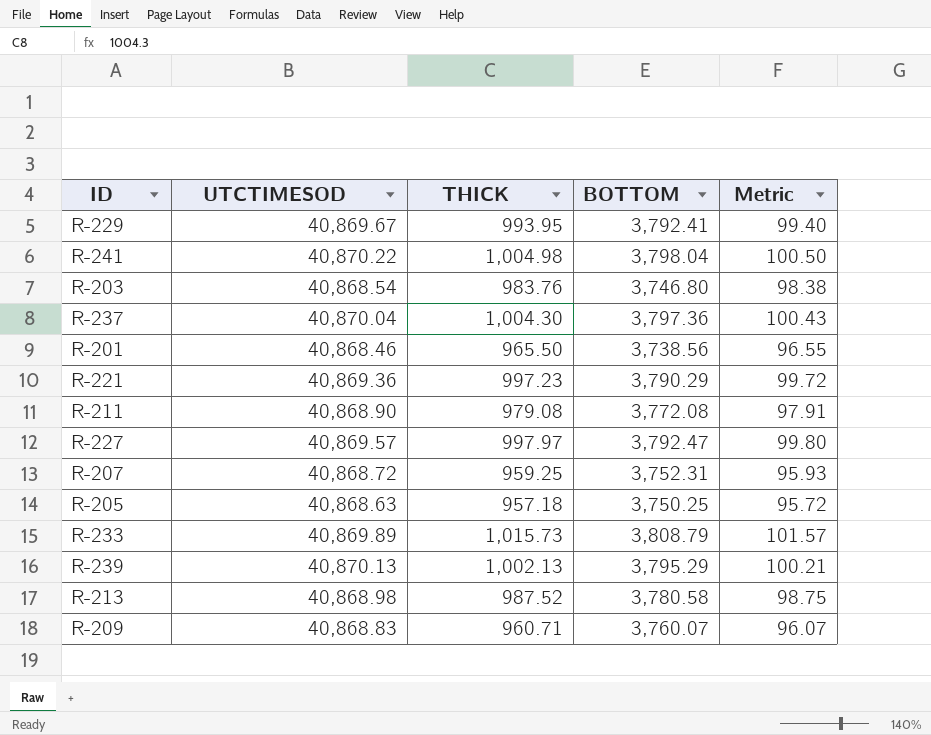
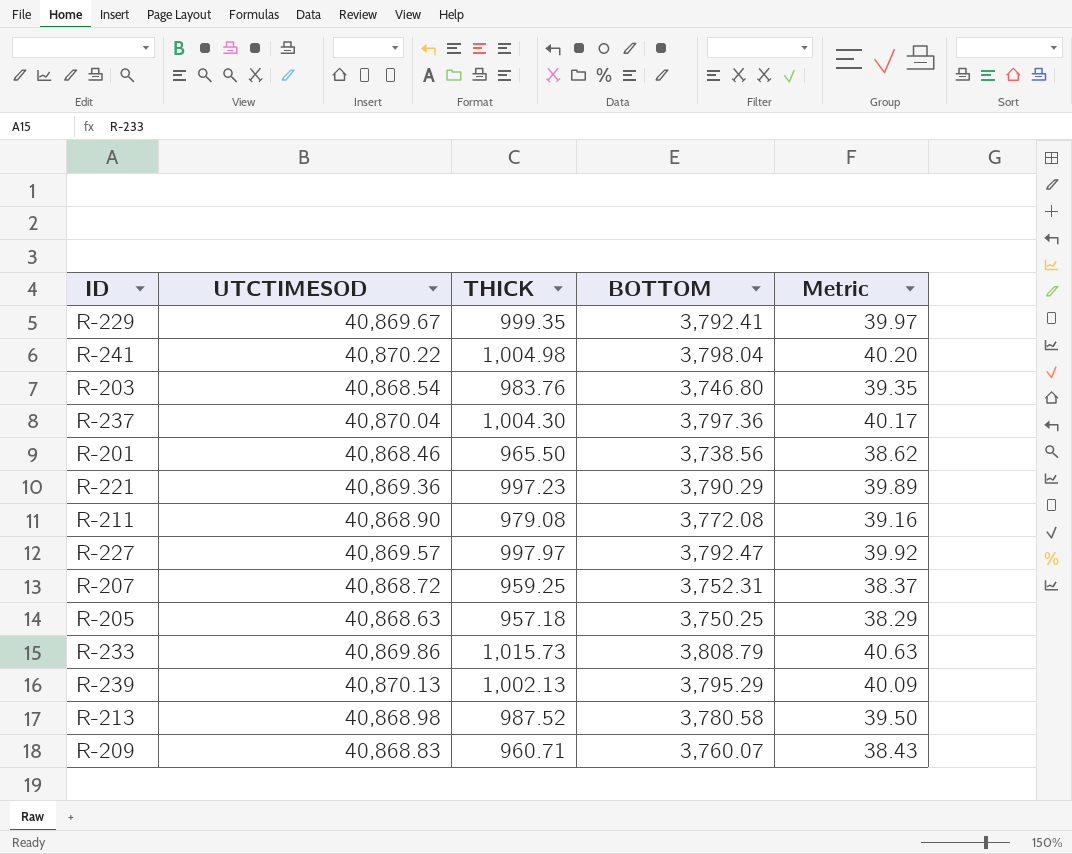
column Metric | formula: [THICK] * 0.1 -> [THICK] * 0.04
R-229 | THICK: 993.95 -> 999.35
R-233 | UTCTIMESOD: 40,869.89 -> 40,869.86

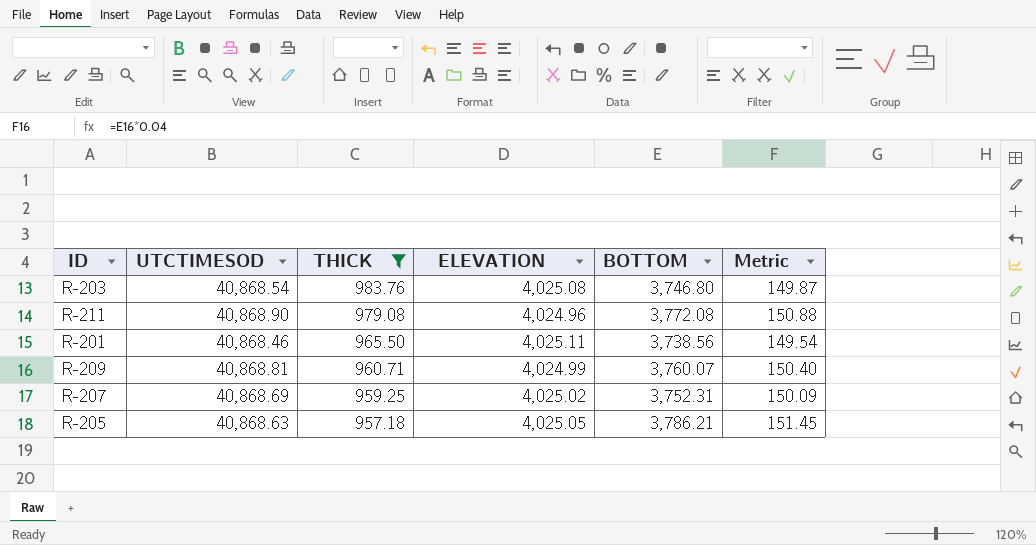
filter: none -> THICK <= 983.76
row order: none -> THICK descending
column ELEVATION | position: none -> 4
column Metric | formula: [THICK] * 0.04 -> [BOTTOM] * 0.04
R-209 | UTCTIMESOD: 40,868.83 -> 40,868.81
R-207 | UTCTIMESOD: 40,868.72 -> 40,868.69
R-205 | BOTTOM: 3,750.25 -> 3,786.21

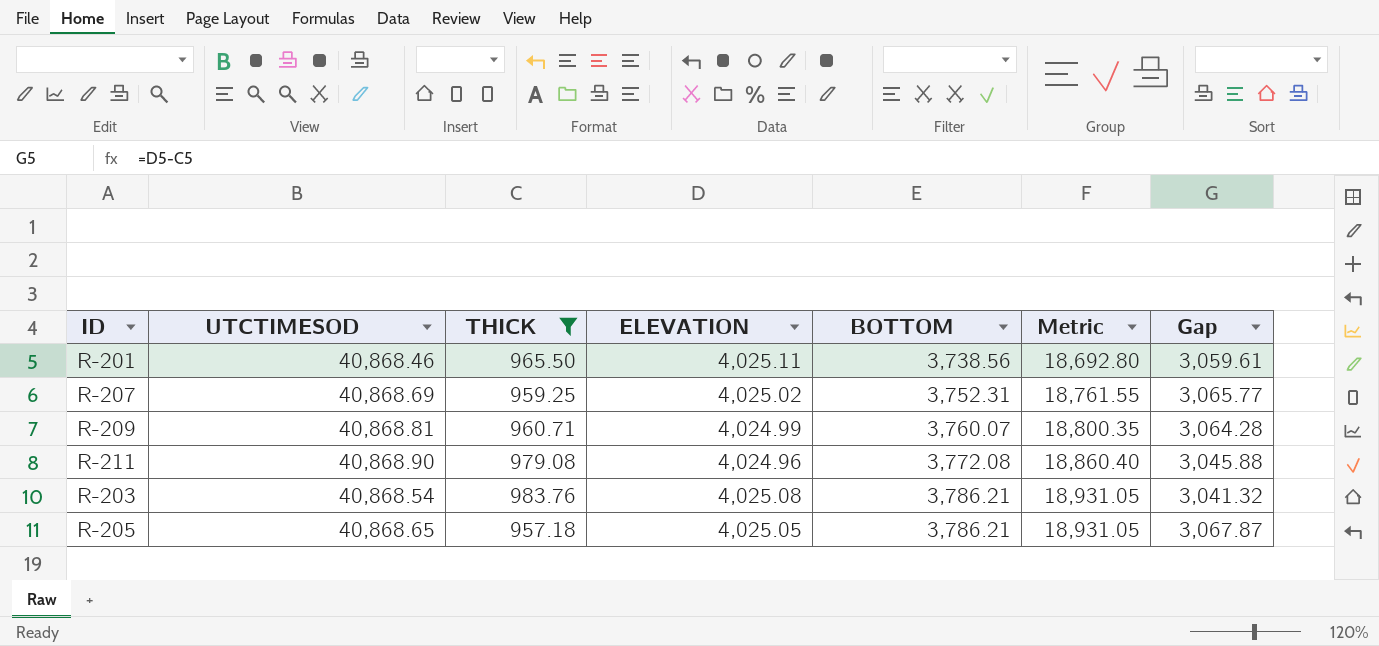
row order: THICK descending -> BOTTOM ascending
column Metric | formula: [BOTTOM] * 0.04 -> [BOTTOM] * 5
column Gap | formula: none -> [ELEVATION] - [THICK]
R-203 | BOTTOM: 3,746.80 -> 3,786.21
R-205 | UTCTIMESOD: 40,868.63 -> 40,868.65

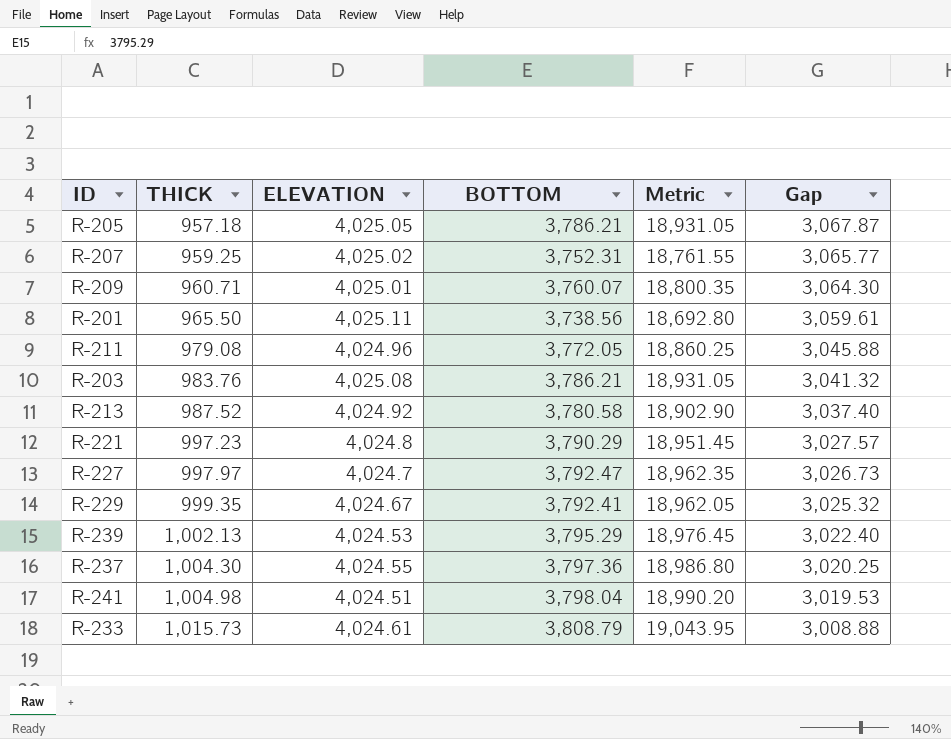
filter: THICK <= 983.76 -> none
row order: BOTTOM ascending -> THICK ascending
column UTCTIMESOD | position: 2 -> none
R-209 | ELEVATION: 4,024.99 -> 4,025.01
R-209 | Gap: 3,064.28 -> 3,064.30
R-211 | BOTTOM: 3,772.08 -> 3,772.05
R-211 | Metric: 18,860.40 -> 18,860.25

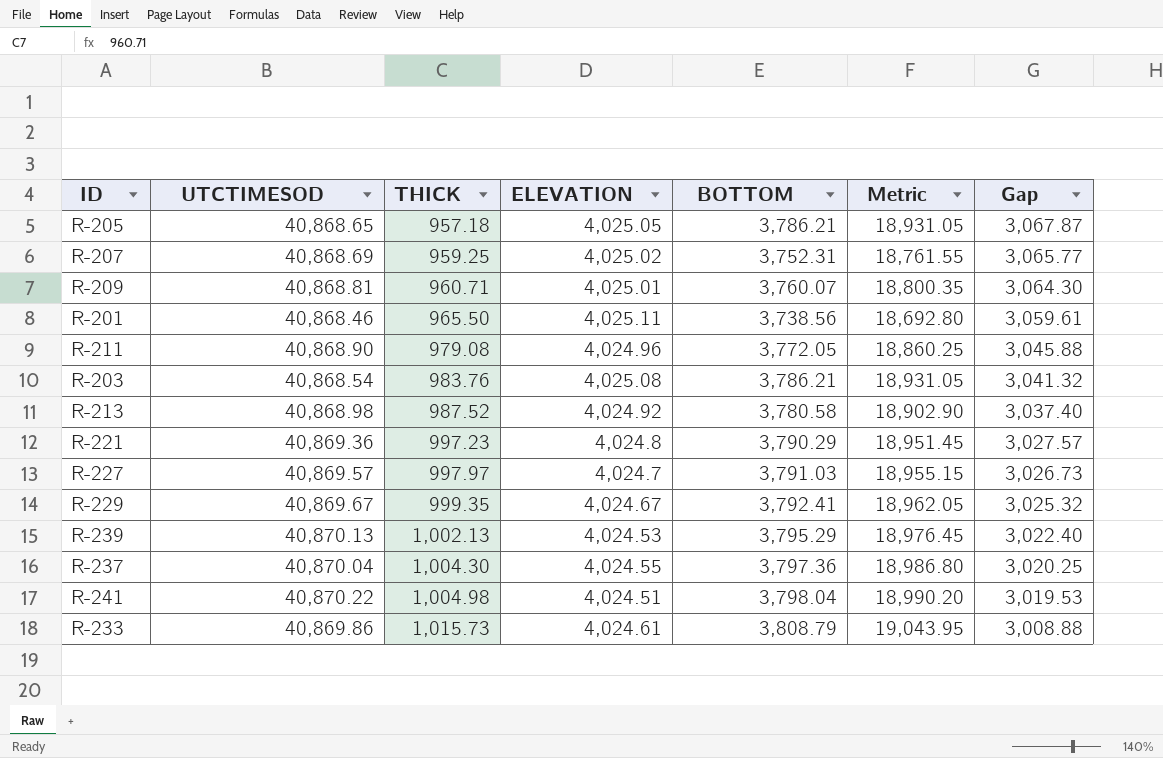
column UTCTIMESOD | position: none -> 2
R-227 | BOTTOM: 3,792.47 -> 3,791.03
R-227 | Metric: 18,962.35 -> 18,955.15

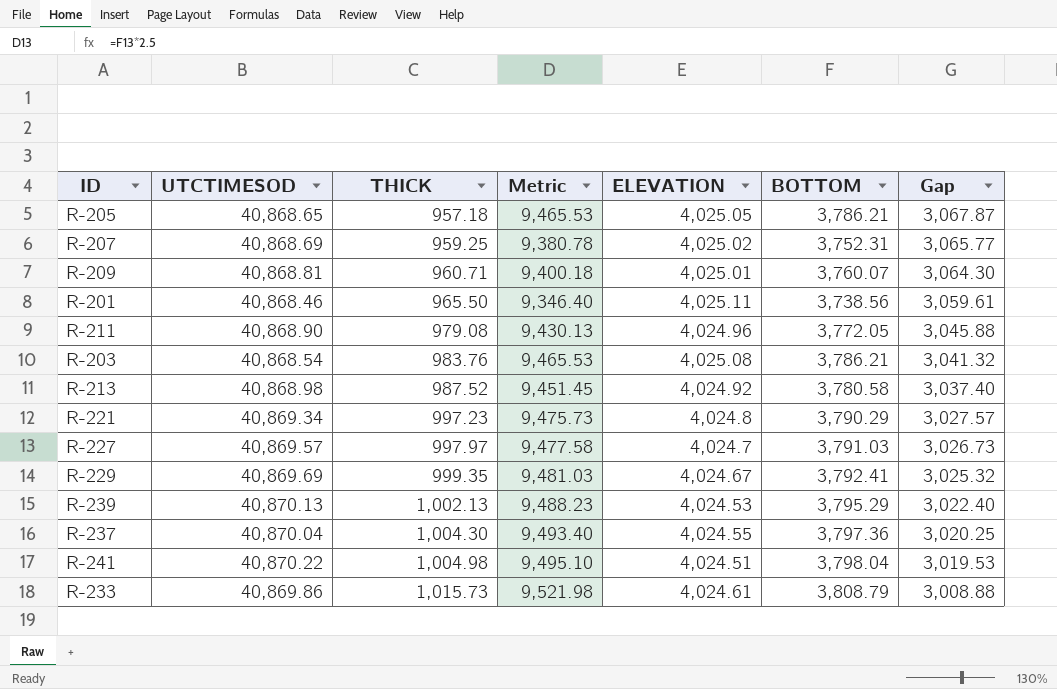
column Metric | formula: [BOTTOM] * 5 -> [BOTTOM] * 2.5
column Metric | position: 6 -> 4
R-221 | UTCTIMESOD: 40,869.36 -> 40,869.34
R-229 | UTCTIMESOD: 40,869.67 -> 40,869.69

